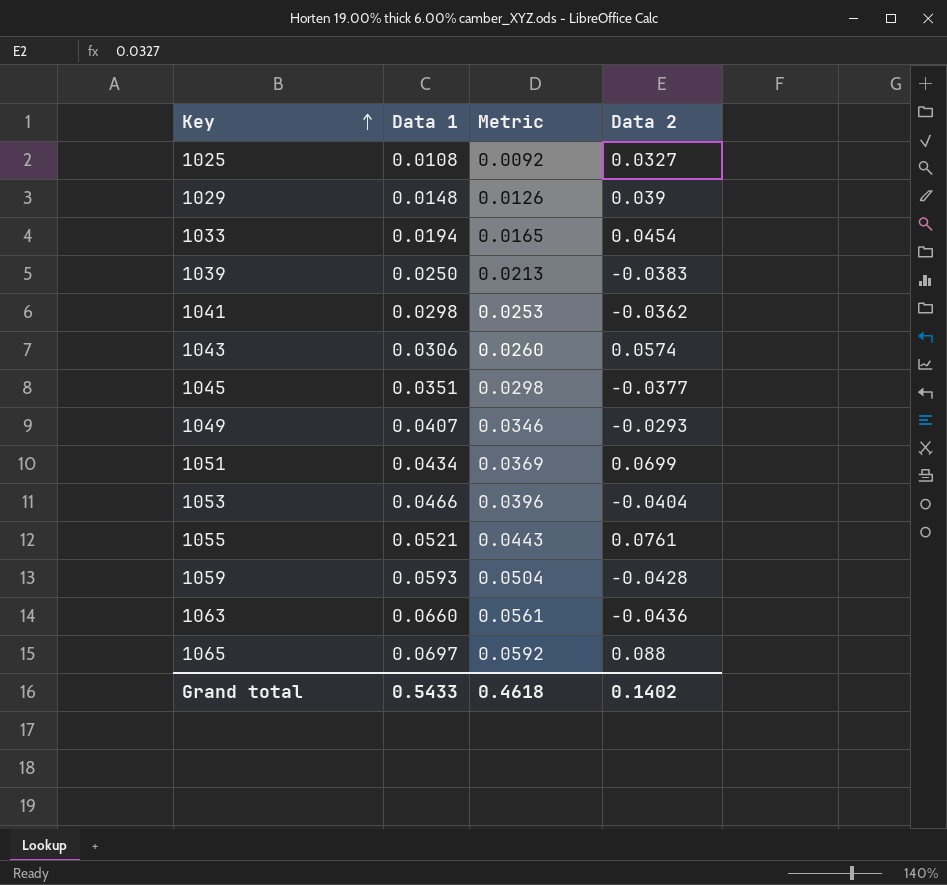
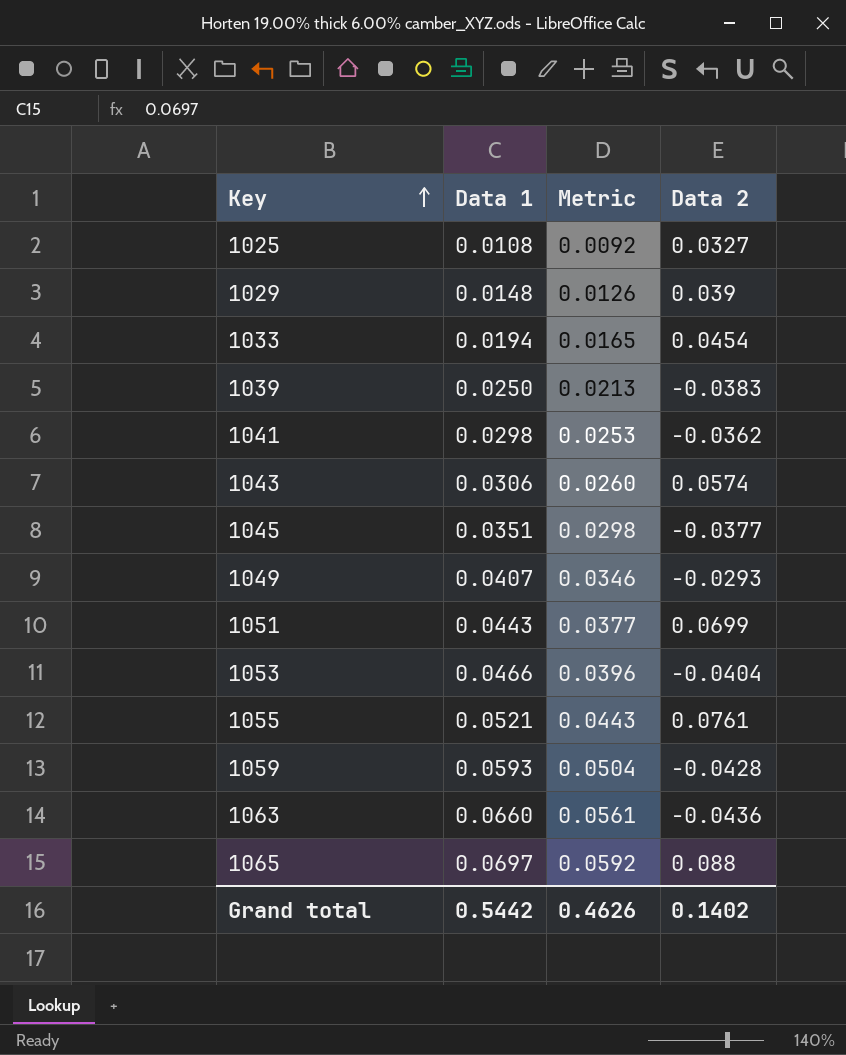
1051 | Data 1: 0.0434 -> 0.0443
1051 | Metric: 0.0369 -> 0.0377
Grand total | Data 1: 0.5433 -> 0.5442
Grand total | Metric: 0.4618 -> 0.4626

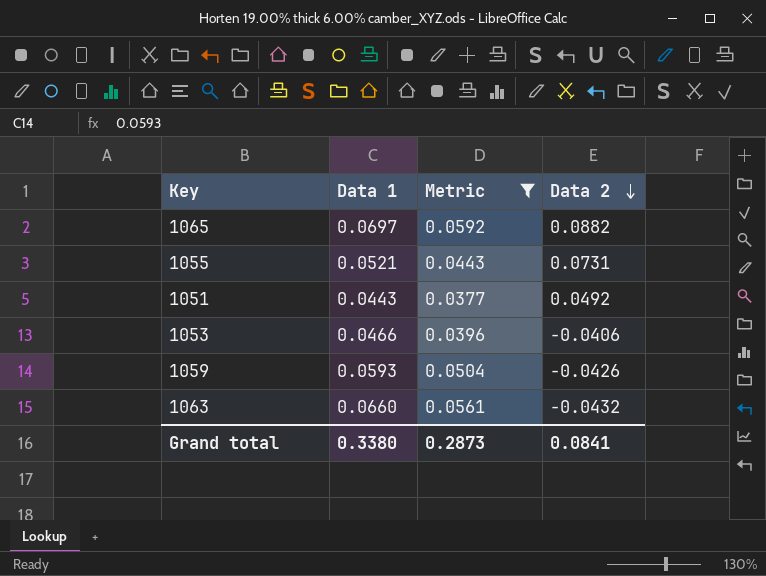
filter: none -> Metric >= 0.0377
row order: Key ascending -> Data 2 descending
1065 | Data 2: 0.088 -> 0.0882
1055 | Data 2: 0.0761 -> 0.0731
1051 | Data 2: 0.0699 -> 0.0492
1053 | Data 2: -0.0404 -> -0.0406
1059 | Data 2: -0.0428 -> -0.0426
1063 | Data 2: -0.0436 -> -0.0432
Grand total | Data 1: 0.5442 -> 0.3380
Grand total | Metric: 0.4626 -> 0.2873
Grand total | Data 2: 0.1402 -> 0.0841

